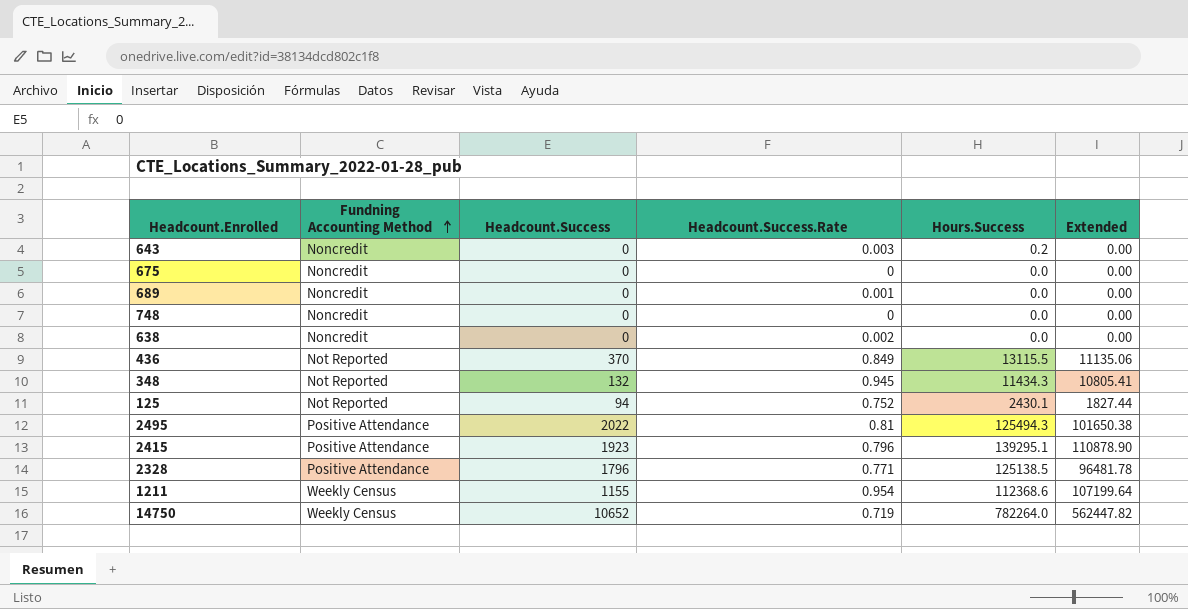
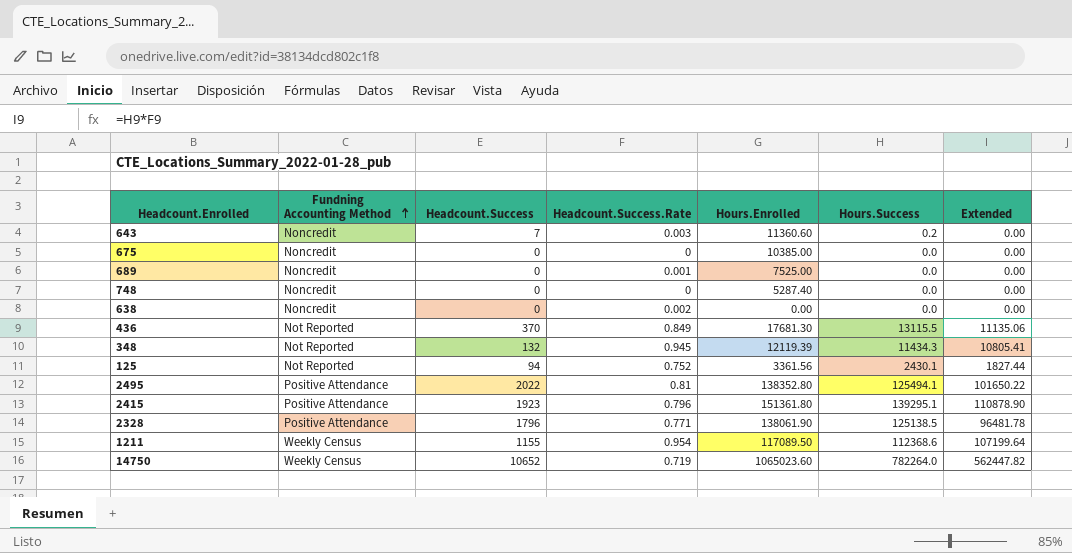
column Hours.Enrolled | position: none -> 5
643 | Headcount.Success: 0 -> 7
2495 | Hours.Success: 125494.3 -> 125494.1
2495 | Extended: 101650.38 -> 101650.22

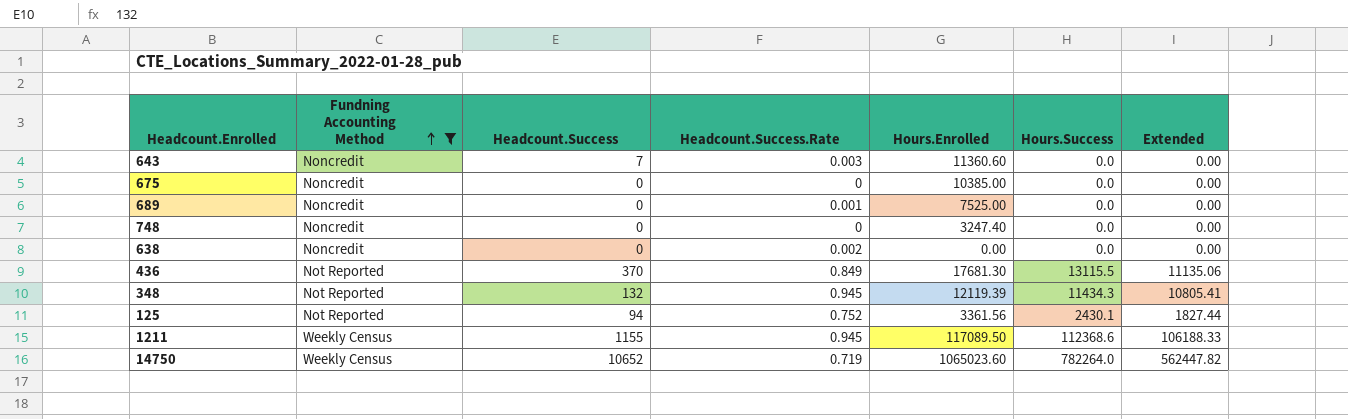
filter: none -> Fundning Accounting Method != Positive Attendance
643 | Hours.Success: 0.2 -> 0.0
748 | Hours.Enrolled: 5287.40 -> 3247.40
1211 | Headcount.Success.Rate: 0.954 -> 0.945
1211 | Extended: 107199.64 -> 106188.33

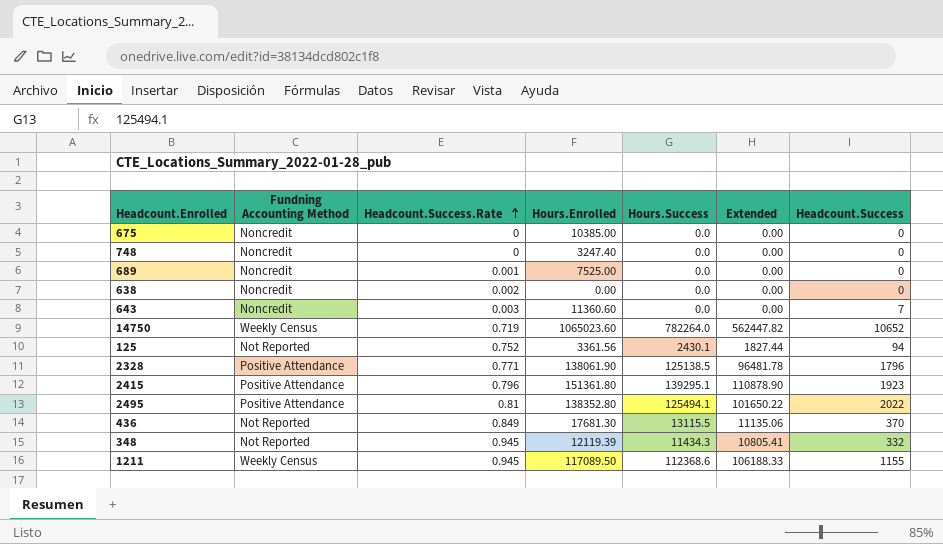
filter: Fundning Accounting Method != Positive Attendance -> none
row order: Fundning Accounting Method ascending -> Headcount.Success.Rate ascending
column Headcount.Success | position: 3 -> 7
348 | Headcount.Success: 132 -> 332

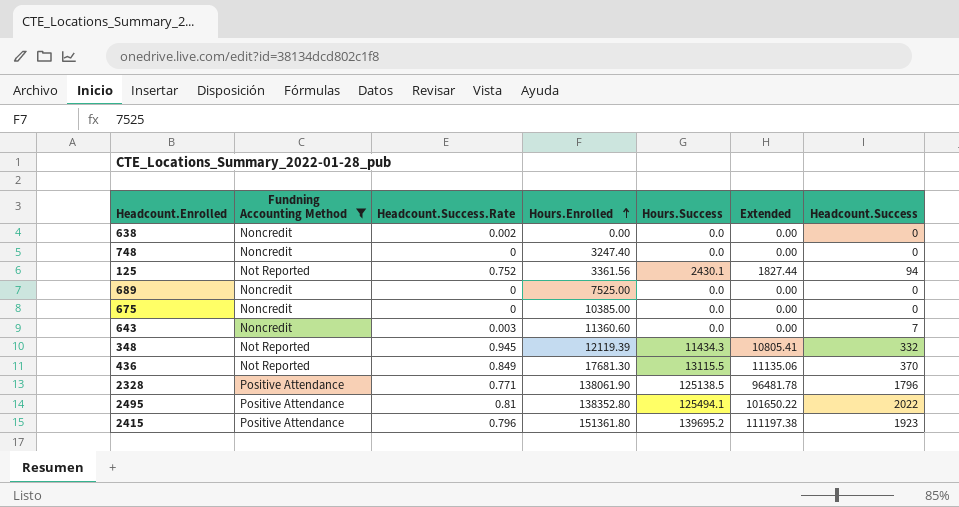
filter: none -> Fundning Accounting Method != Weekly Census
row order: Headcount.Success.Rate ascending -> Hours.Enrolled ascending
689 | Headcount.Success.Rate: 0.001 -> 0
2415 | Hours.Success: 139295.1 -> 139695.2
2415 | Extended: 110878.90 -> 111197.38

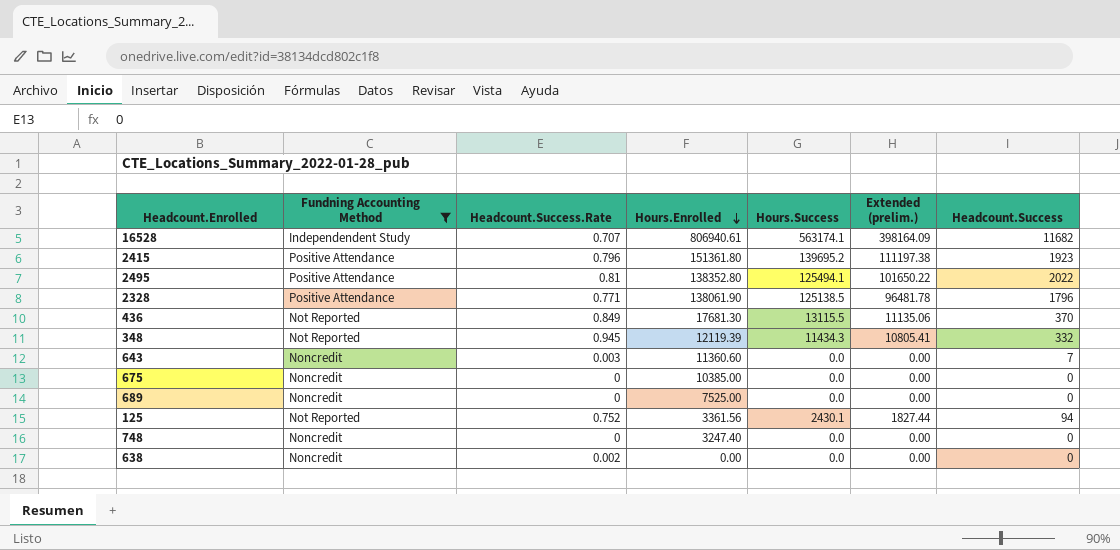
row order: Hours.Enrolled ascending -> Hours.Enrolled descending
column name: Extended -> Extended (prelim.)
row 16528: none -> Independendent Study | 0.707 | 806940.61 | 563174.1 | 398164.09 | 11682

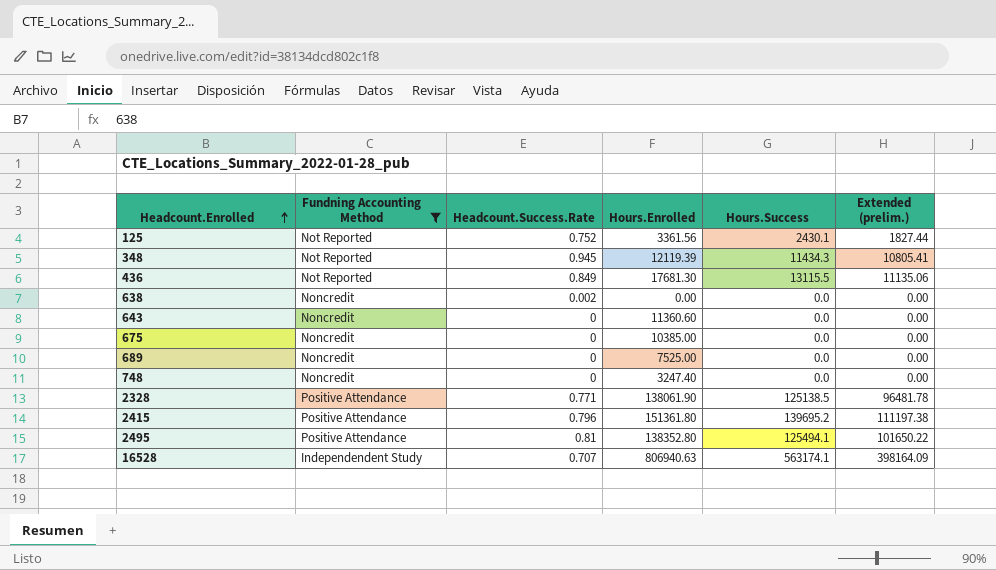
row order: Hours.Enrolled descending -> Headcount.Enrolled ascending
column Headcount.Success | position: 7 -> none
643 | Headcount.Success.Rate: 0.003 -> 0
16528 | Hours.Enrolled: 806940.61 -> 806940.63

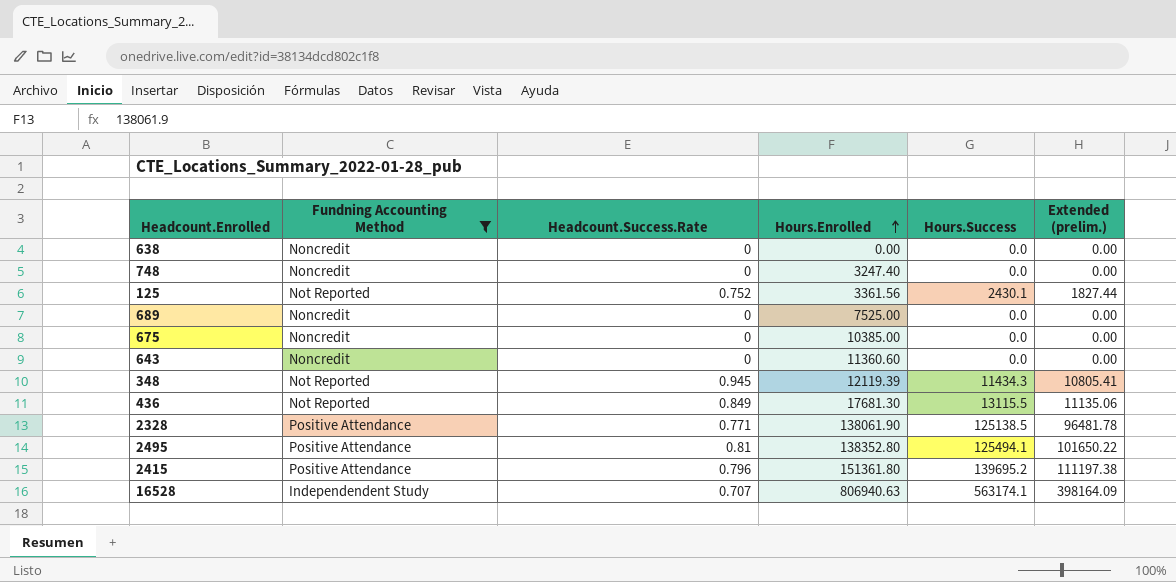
row order: Headcount.Enrolled ascending -> Hours.Enrolled ascending
638 | Headcount.Success.Rate: 0.002 -> 0

